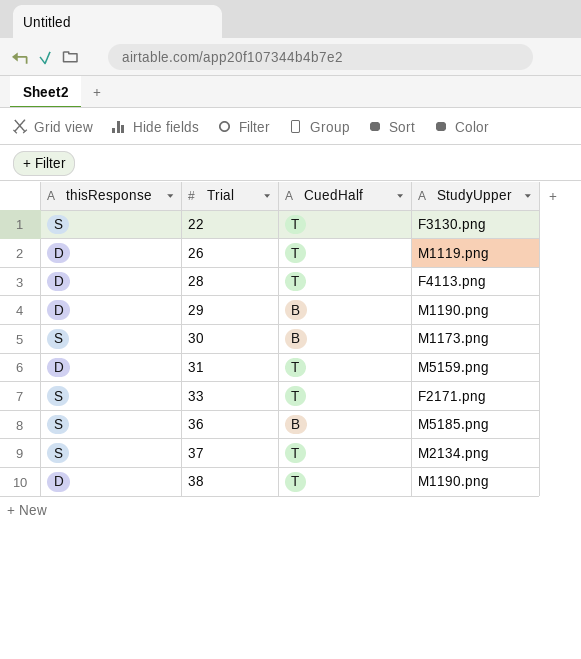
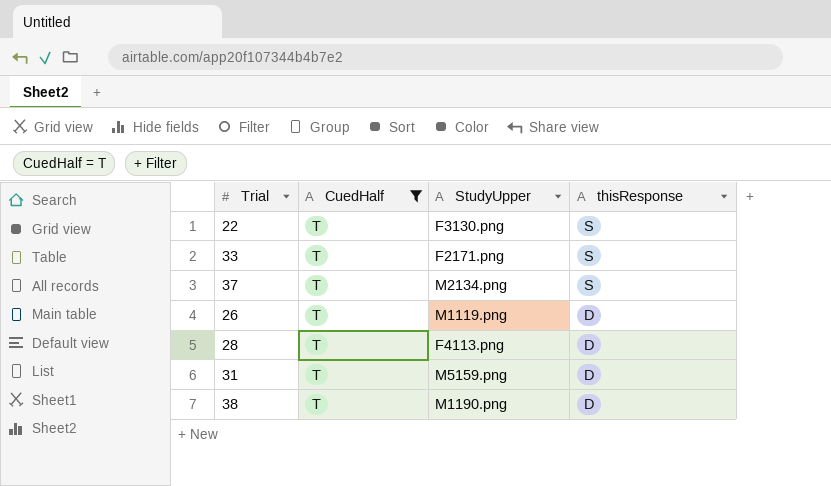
filter: none -> CuedHalf = T
row order: Trial ascending -> thisResponse descending
column thisResponse | position: 1 -> 4

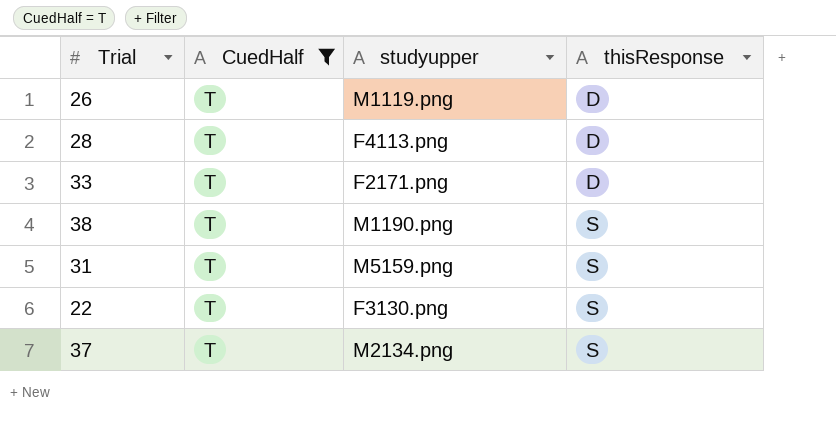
row order: thisResponse descending -> thisResponse ascending
column name: StudyUpper -> studyupper
33 | thisResponse: S -> D
38 | thisResponse: D -> S
31 | thisResponse: D -> S

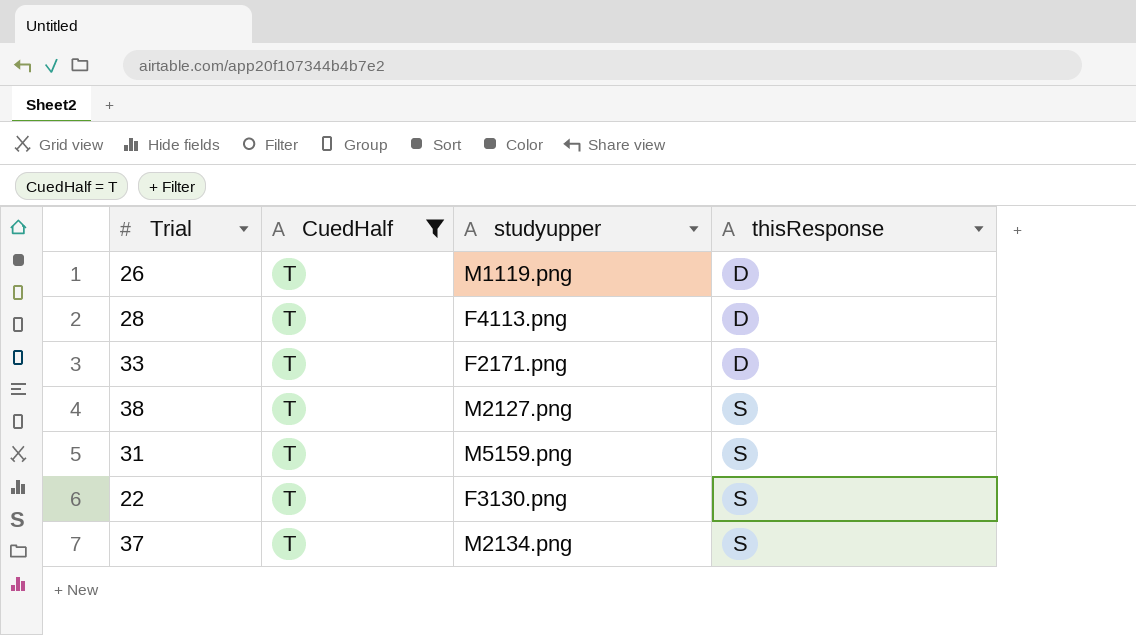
38 | studyupper: M1190.png -> M2127.png

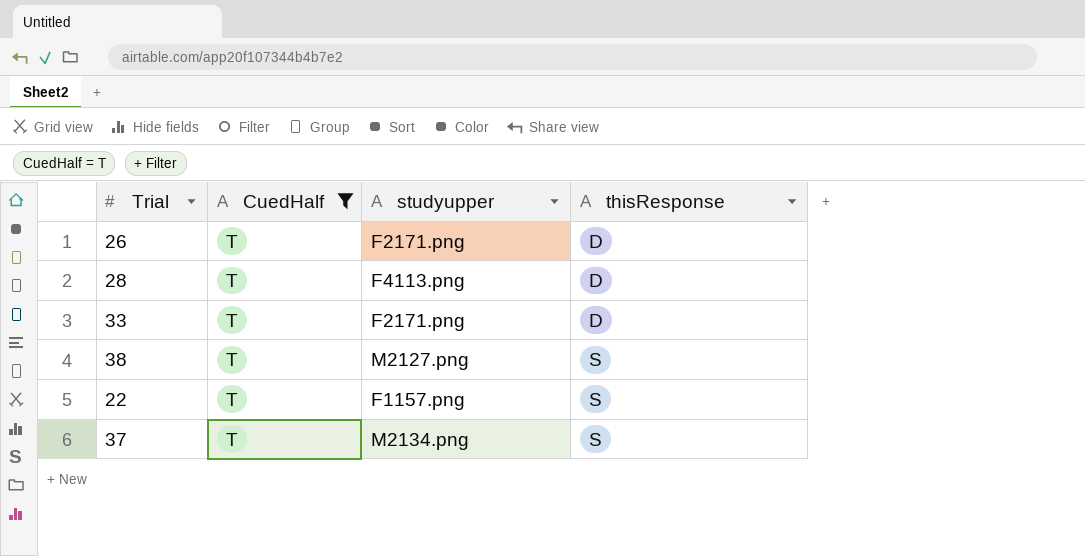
row 31: T | M5159.png | S -> none
26 | studyupper: M1119.png -> F2171.png
22 | studyupper: F3130.png -> F1157.png

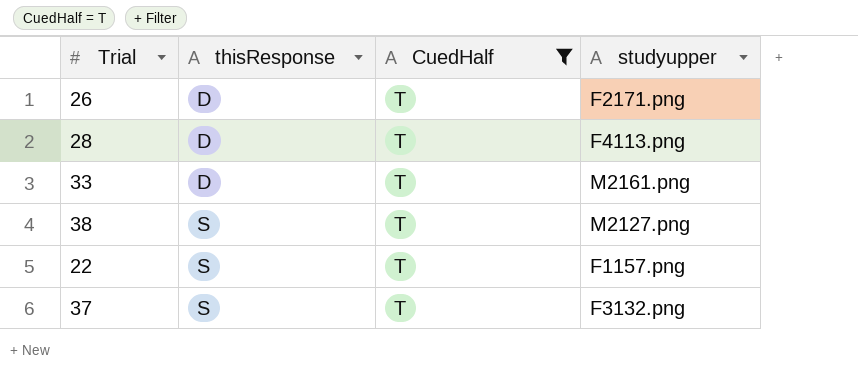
column thisResponse | position: 4 -> 2
33 | studyupper: F2171.png -> M2161.png
37 | studyupper: M2134.png -> F3132.png

